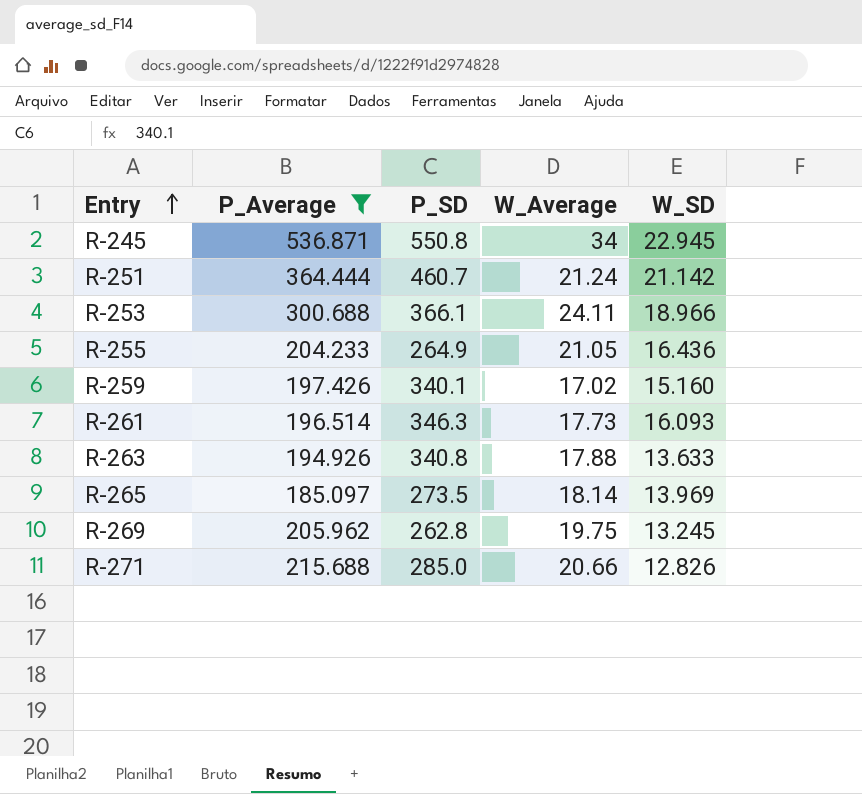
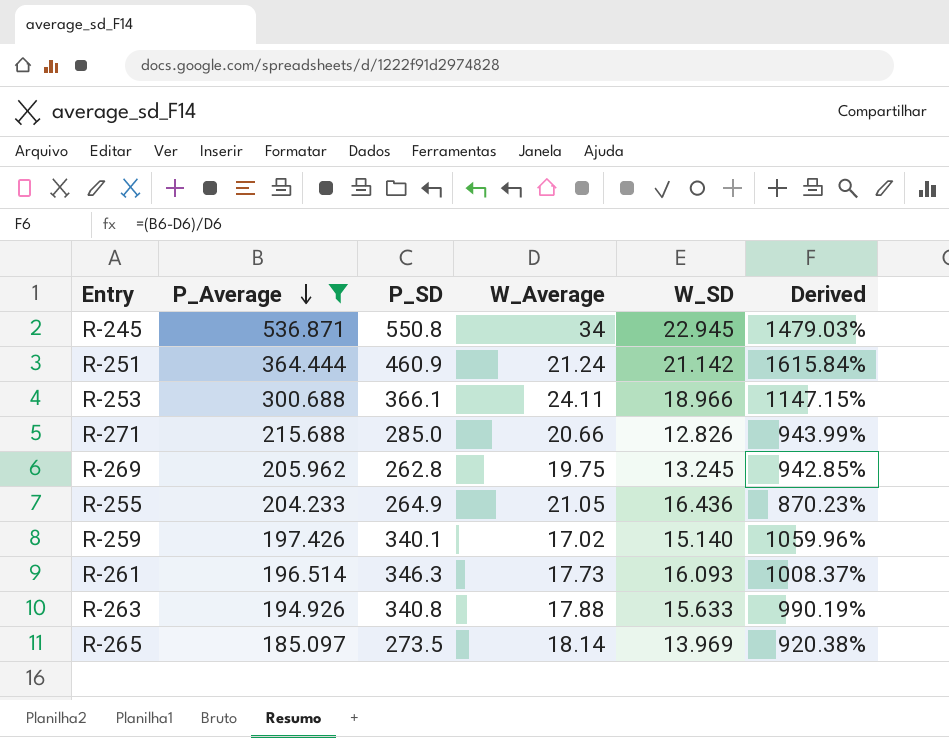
row order: Entry ascending -> P_Average descending
column Derived | formula: none -> ([P_Average] - [W_Average]) / [W_Average]
R-251 | P_SD: 460.7 -> 460.9
R-259 | W_SD: 15.160 -> 15.140
R-263 | W_SD: 13.633 -> 15.633

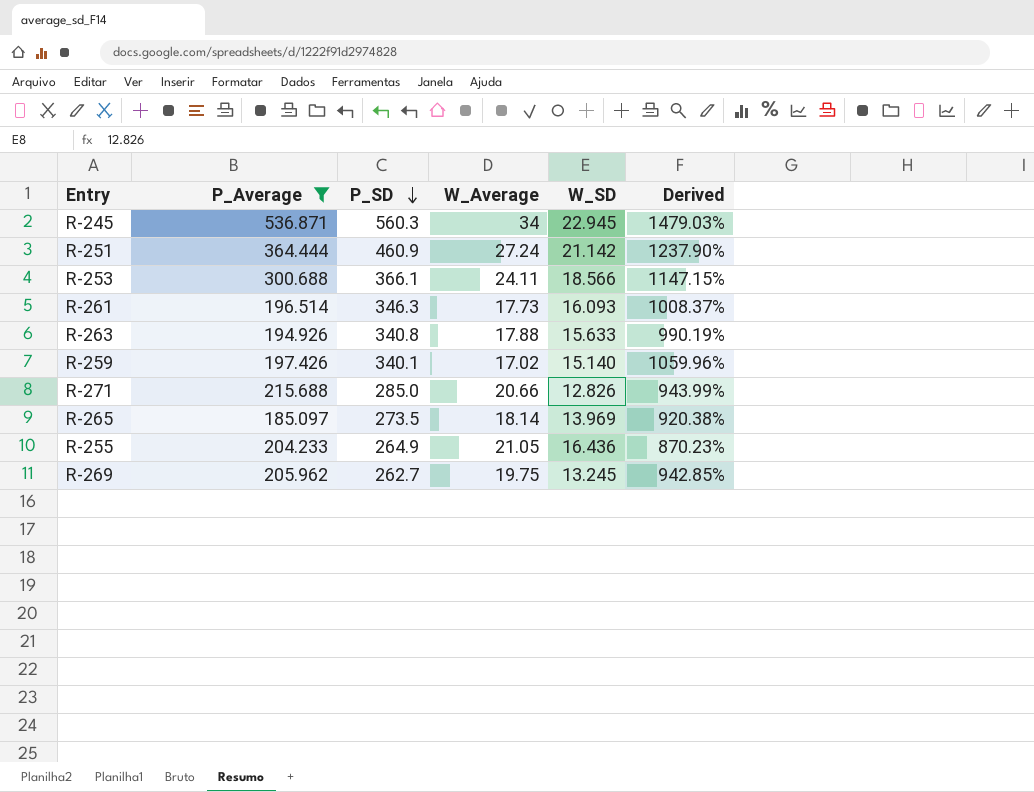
row order: P_Average descending -> P_SD descending
R-245 | P_SD: 550.8 -> 560.3
R-251 | W_Average: 21.24 -> 27.24
R-251 | Derived: 1615.84% -> 1237.90%
R-253 | W_SD: 18.966 -> 18.566
R-269 | P_SD: 262.8 -> 262.7

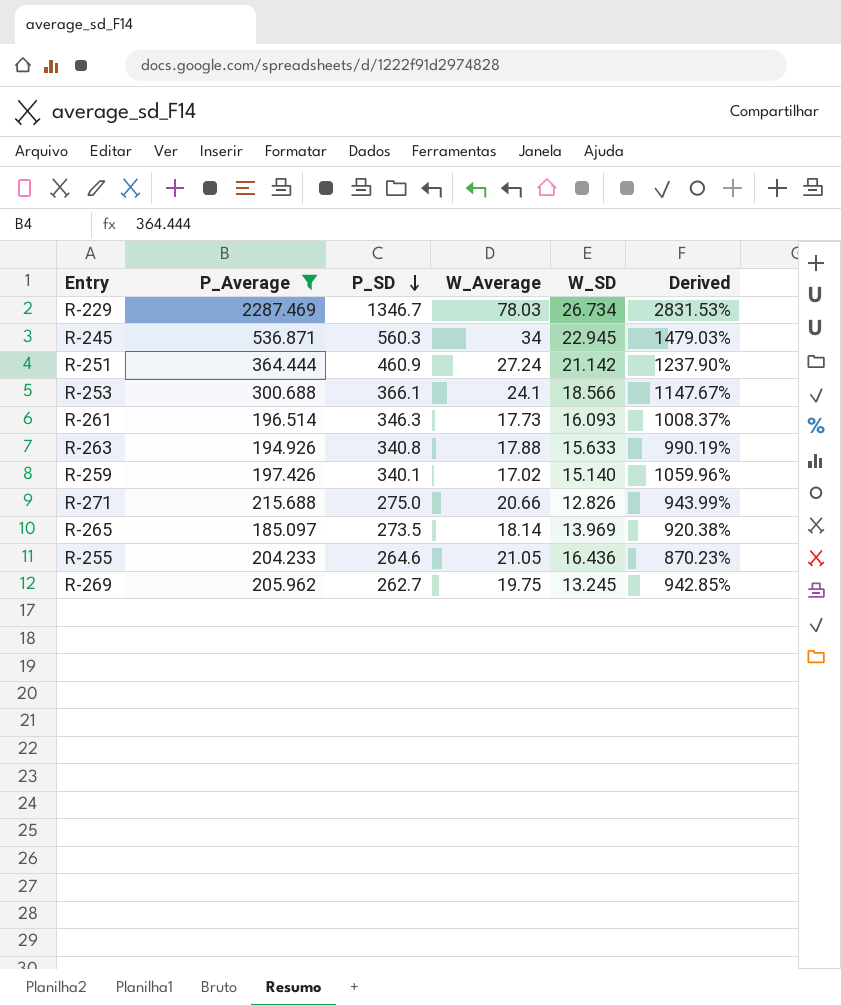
row R-229: none -> 2287.469 | 1346.7 | 78.03 | 26.734 | 2831.53%
R-253 | W_Average: 24.11 -> 24.1
R-253 | Derived: 1147.15% -> 1147.67%
R-271 | P_SD: 285.0 -> 275.0
R-255 | P_SD: 264.9 -> 264.6

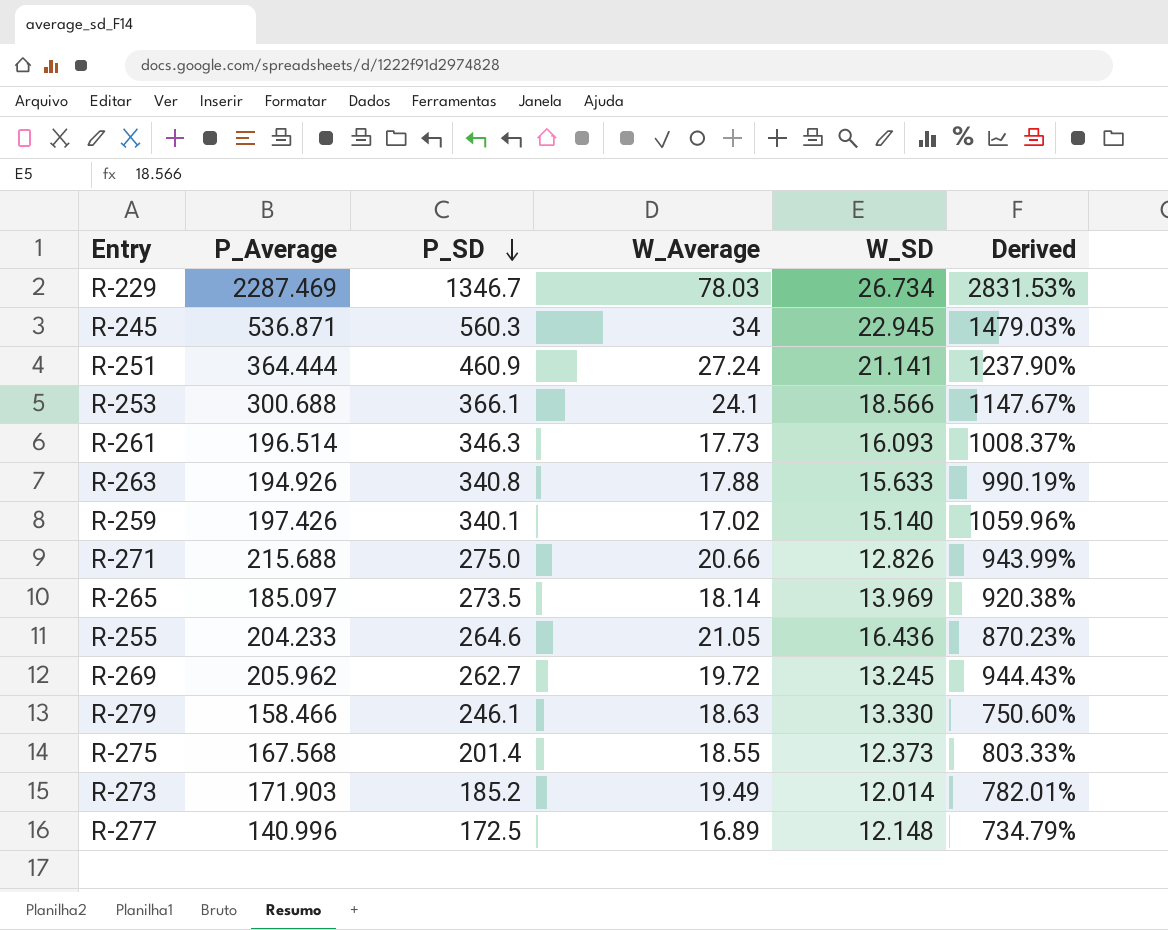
filter: P_Average >= 185.097 -> none
R-251 | W_SD: 21.142 -> 21.141
R-269 | W_Average: 19.75 -> 19.72
R-269 | Derived: 942.85% -> 944.43%

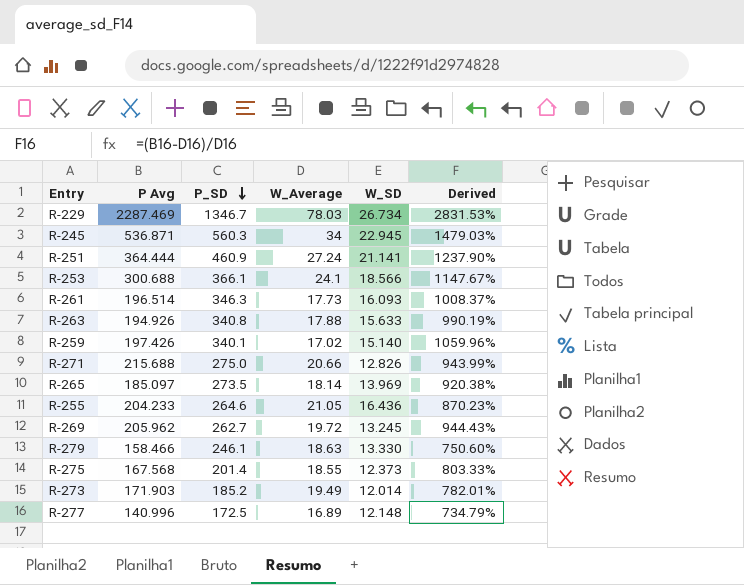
column name: P_Average -> P Avg

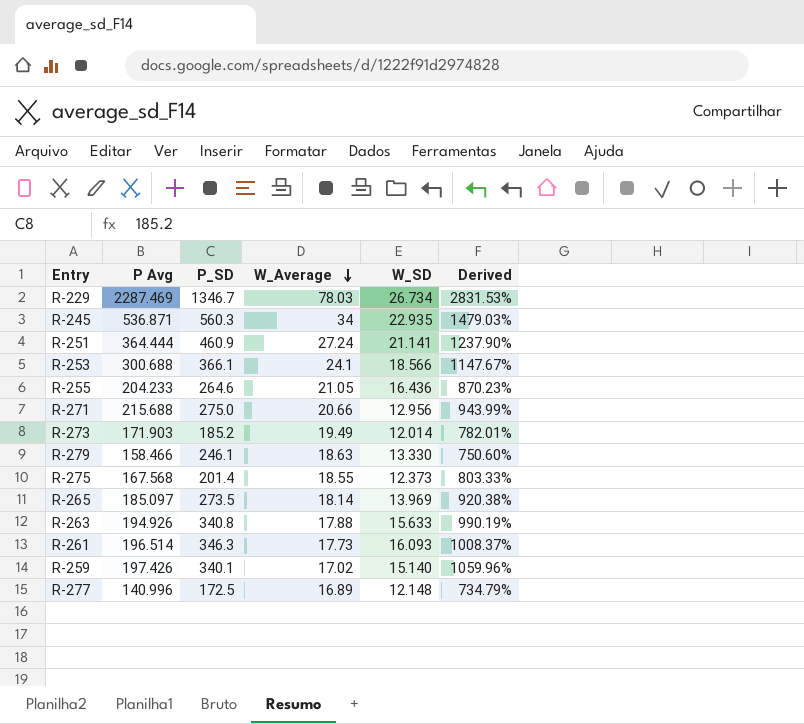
row order: P_SD descending -> W_Average descending
row R-269: 205.962 | 262.7 | 19.72 | 13.245 | 944.43% -> none
R-245 | W_SD: 22.945 -> 22.935
R-271 | W_SD: 12.826 -> 12.956

